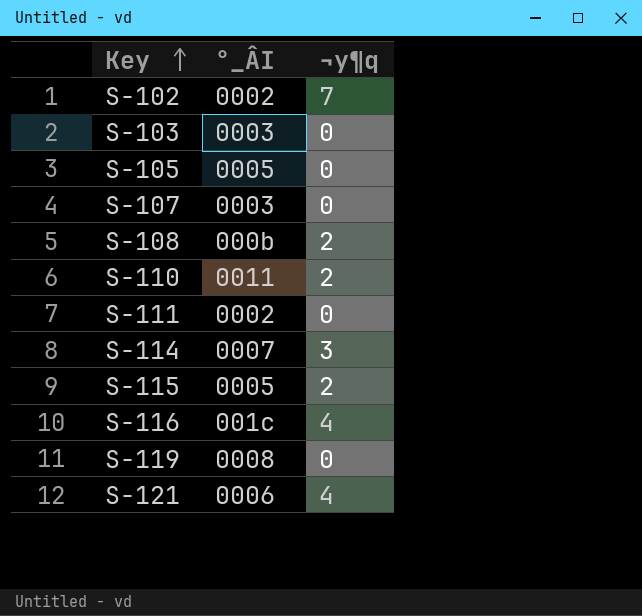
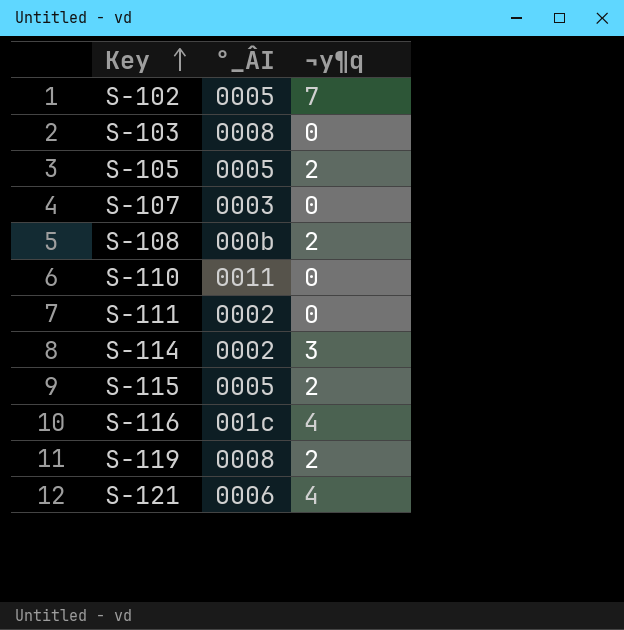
S-102 | °_ÂI: 0002 -> 0005
S-103 | °_ÂI: 0003 -> 0008
S-105 | ¬y¶q: 0 -> 2
S-110 | ¬y¶q: 2 -> 0
S-114 | °_ÂI: 0007 -> 0002
S-119 | ¬y¶q: 0 -> 2

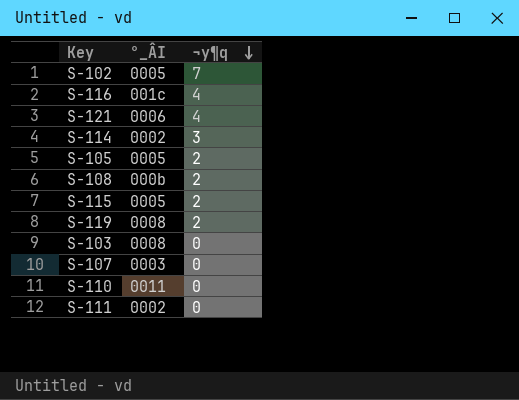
row order: Key ascending -> ¬y¶q descending

